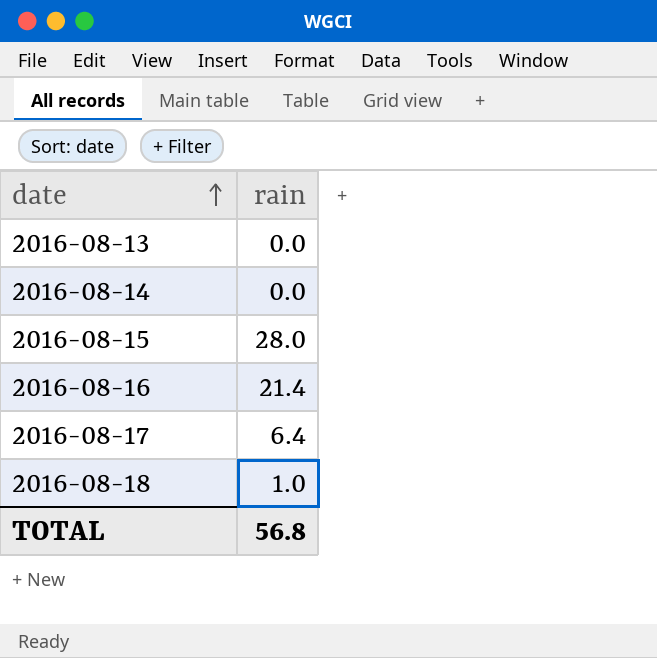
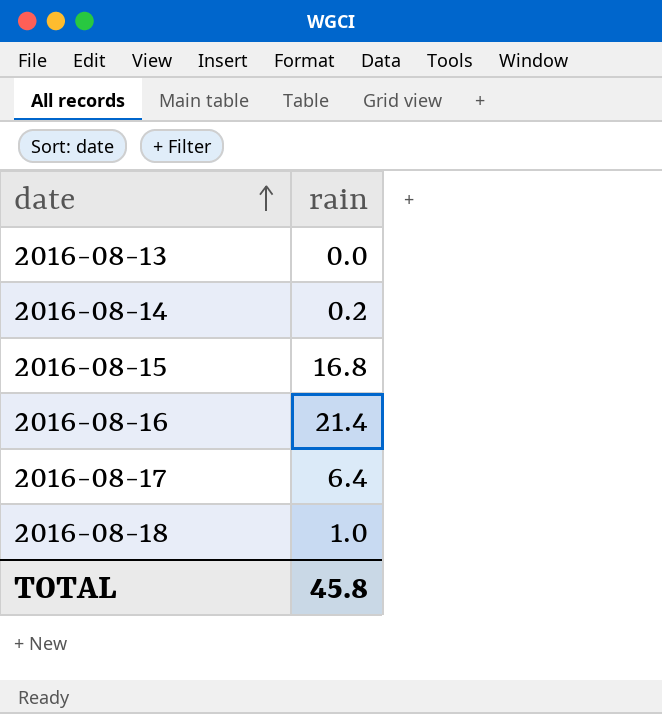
2016-08-14 | rain: 0.0 -> 0.2
2016-08-15 | rain: 28.0 -> 16.8
TOTAL | rain: 56.8 -> 45.8

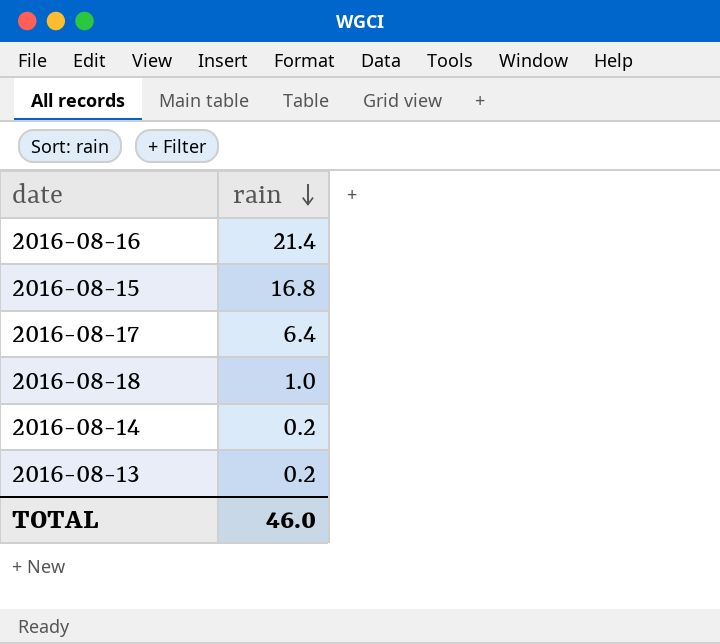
row order: date ascending -> rain descending
2016-08-13 | rain: 0.0 -> 0.2
TOTAL | rain: 45.8 -> 46.0

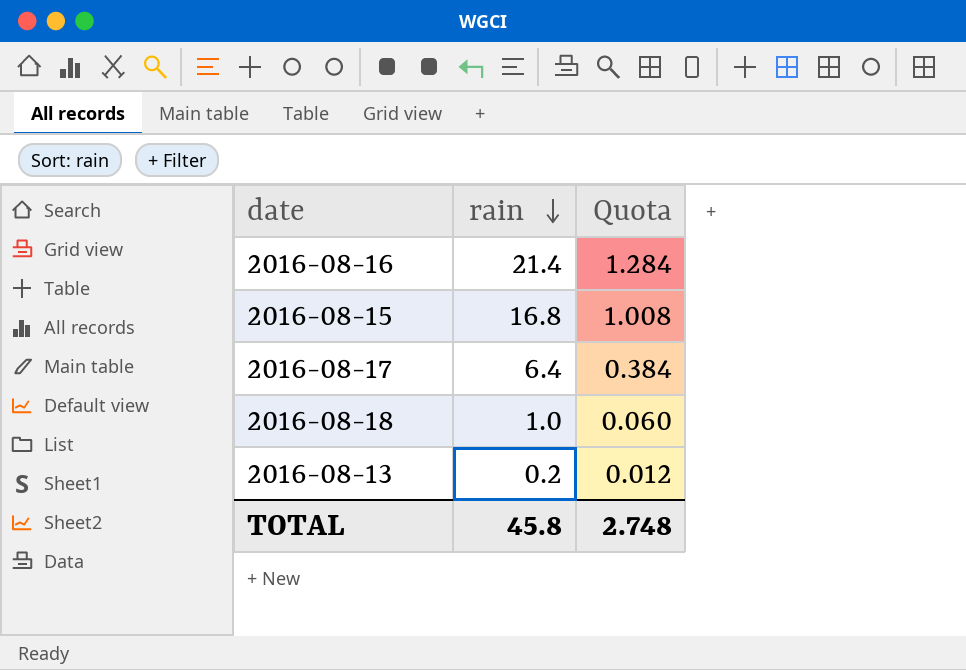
column Quota | formula: none -> [rain] * 0.06
row 2016-08-14: 0.2 -> none
TOTAL | rain: 46.0 -> 45.8

